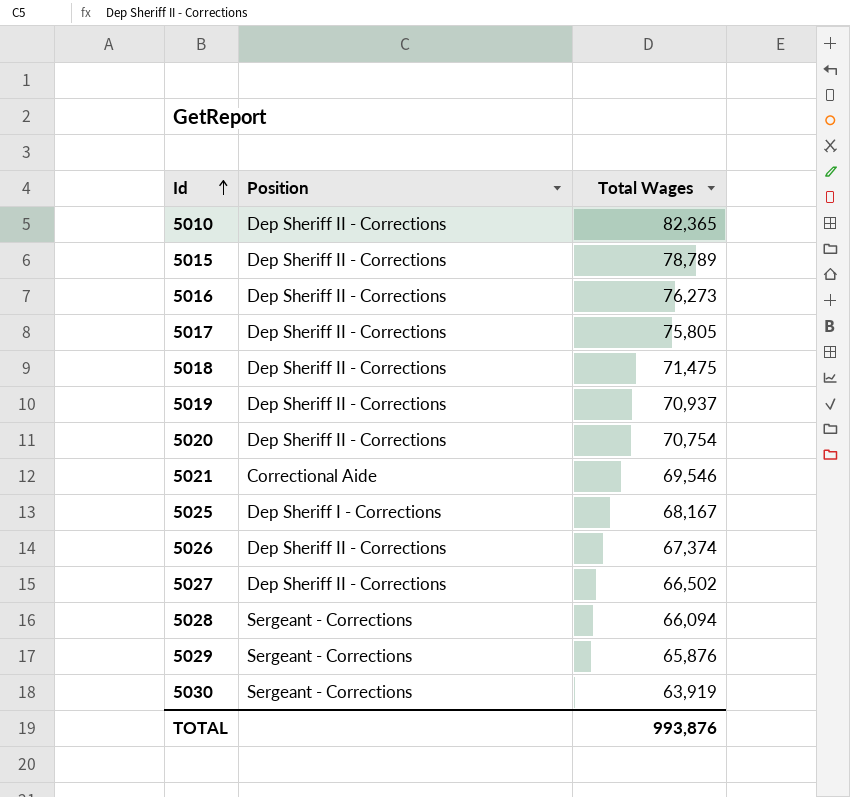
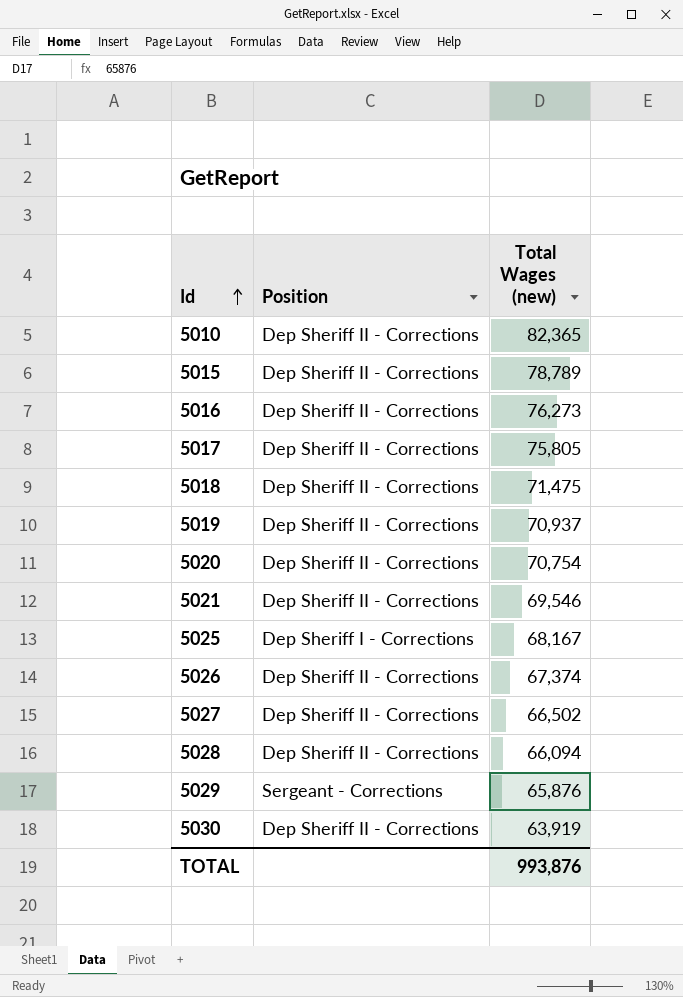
column name: Total Wages -> Total Wages (new)
5021 | Position: Correctional Aide -> Dep Sheriff II - Corrections
5028 | Position: Sergeant - Corrections -> Dep Sheriff II - Corrections
5030 | Position: Sergeant - Corrections -> Dep Sheriff II - Corrections

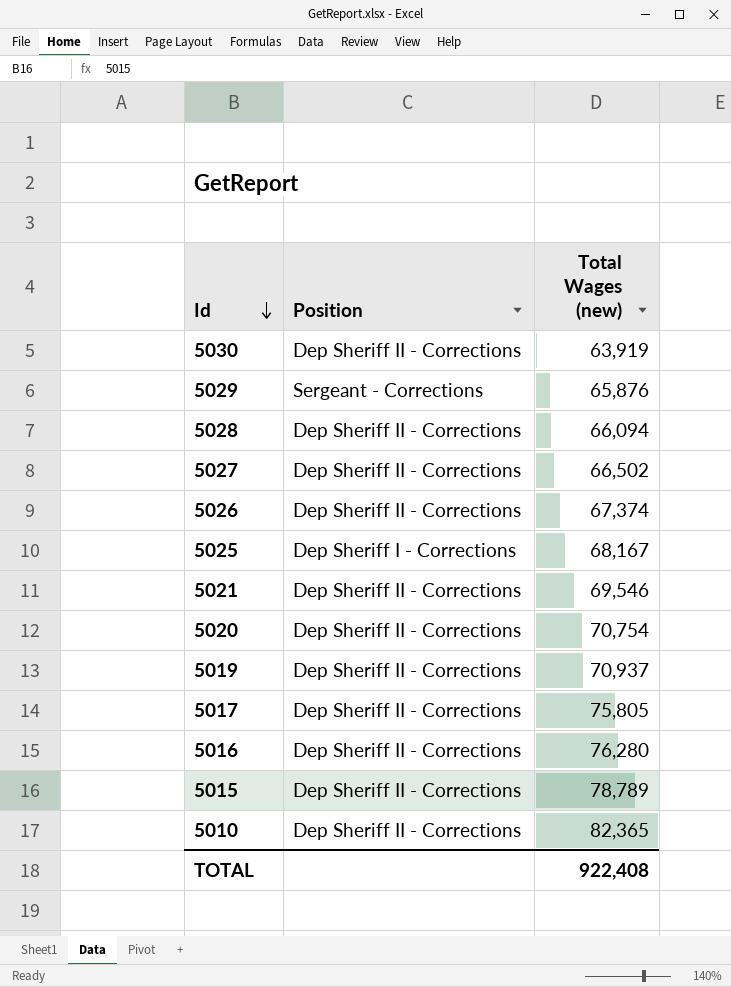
row order: Id ascending -> Id descending
row 5018: Dep Sheriff II - Corrections | 71,475 -> none
5016 | Total Wages (new): 76,273 -> 76,280
TOTAL | Total Wages (new): 993,876 -> 922,408

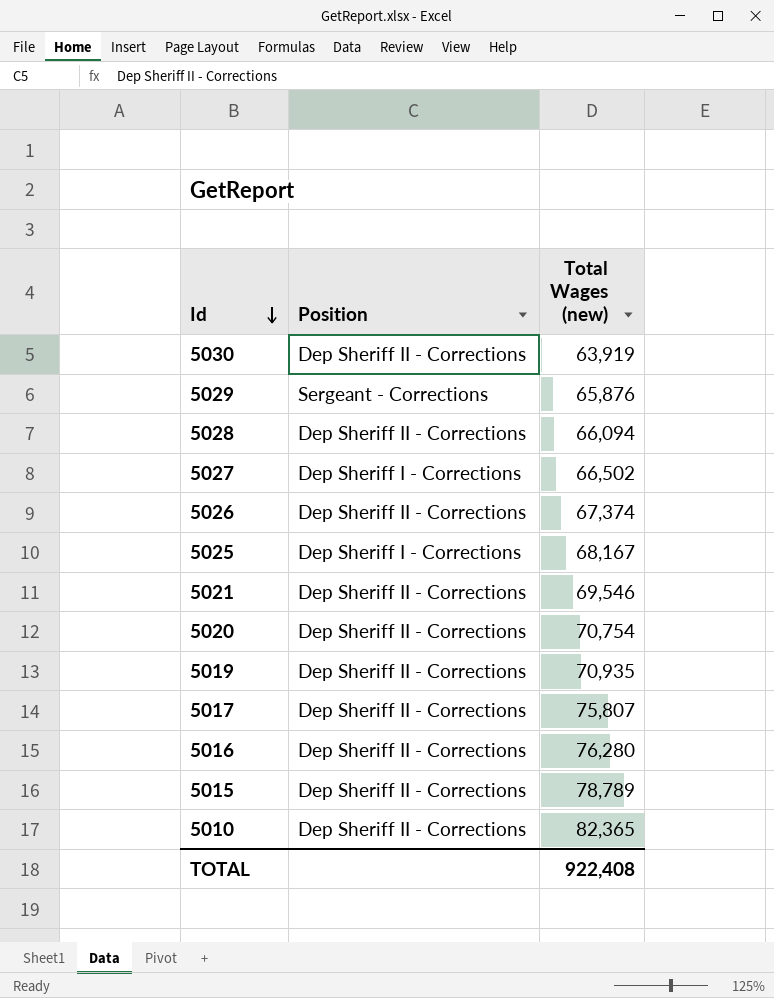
5027 | Position: Dep Sheriff II - Corrections -> Dep Sheriff I - Corrections
5019 | Total Wages (new): 70,937 -> 70,935
5017 | Total Wages (new): 75,805 -> 75,807

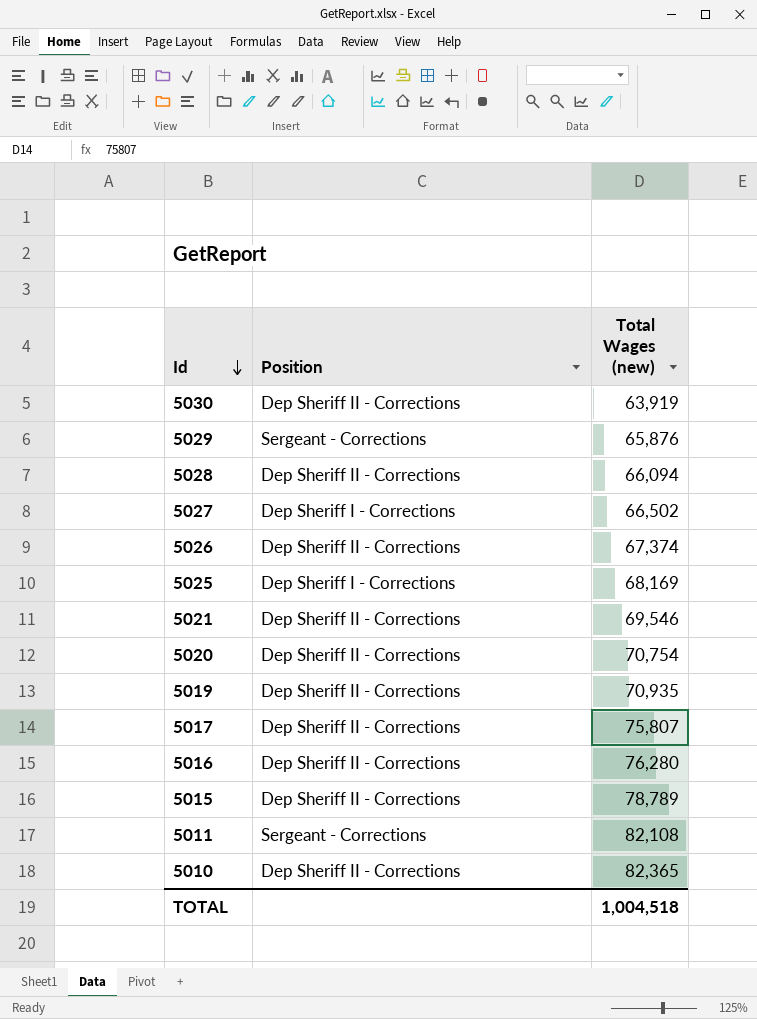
5025 | Total Wages (new): 68,167 -> 68,169
row 5011: none -> Sergeant - Corrections | 82,108
TOTAL | Total Wages (new): 922,408 -> 1,004,518

